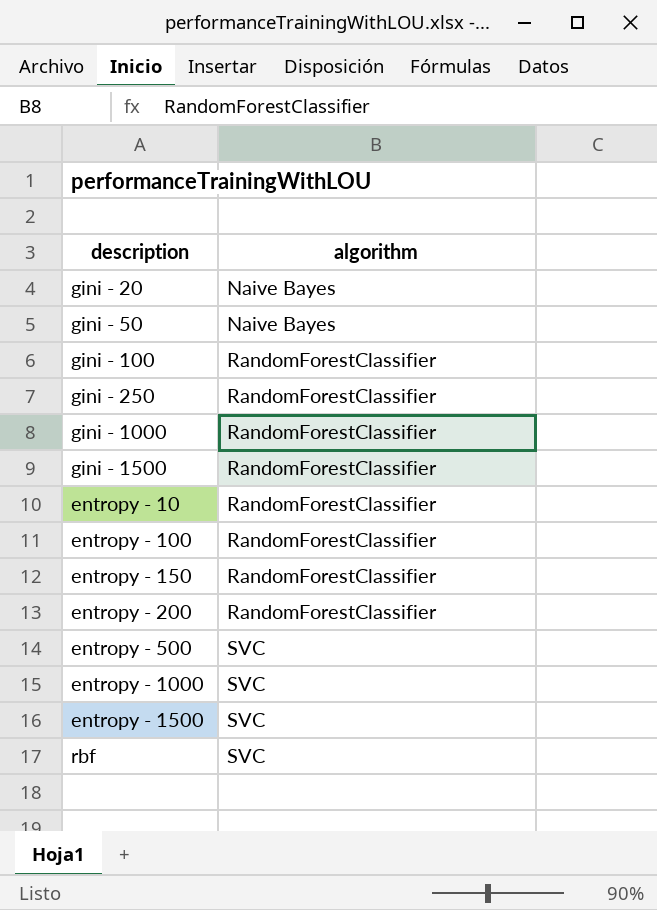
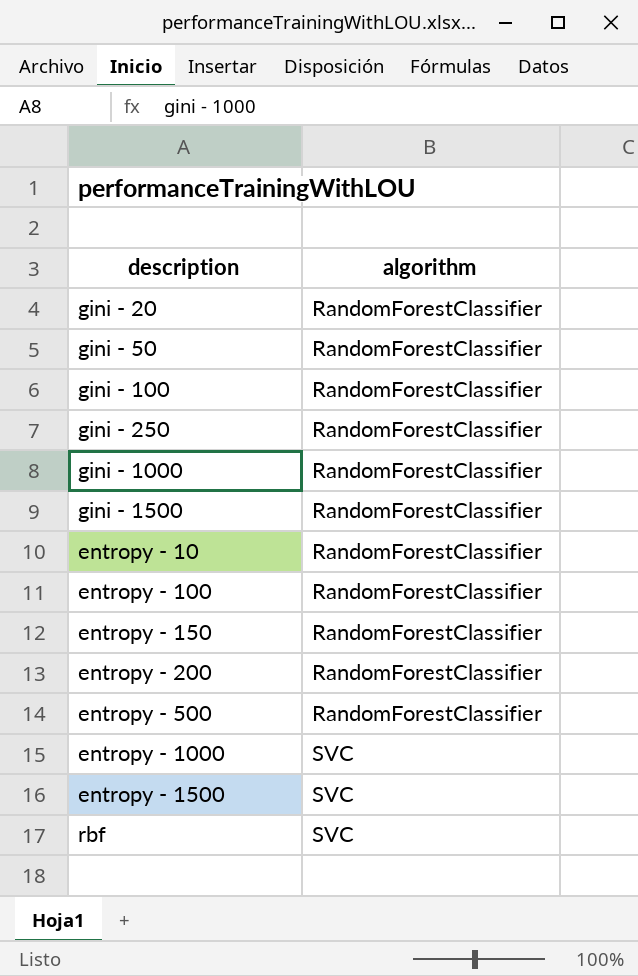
gini - 20 | algorithm: Naive Bayes -> RandomForestClassifier
gini - 50 | algorithm: Naive Bayes -> RandomForestClassifier
entropy - 500 | algorithm: SVC -> RandomForestClassifier

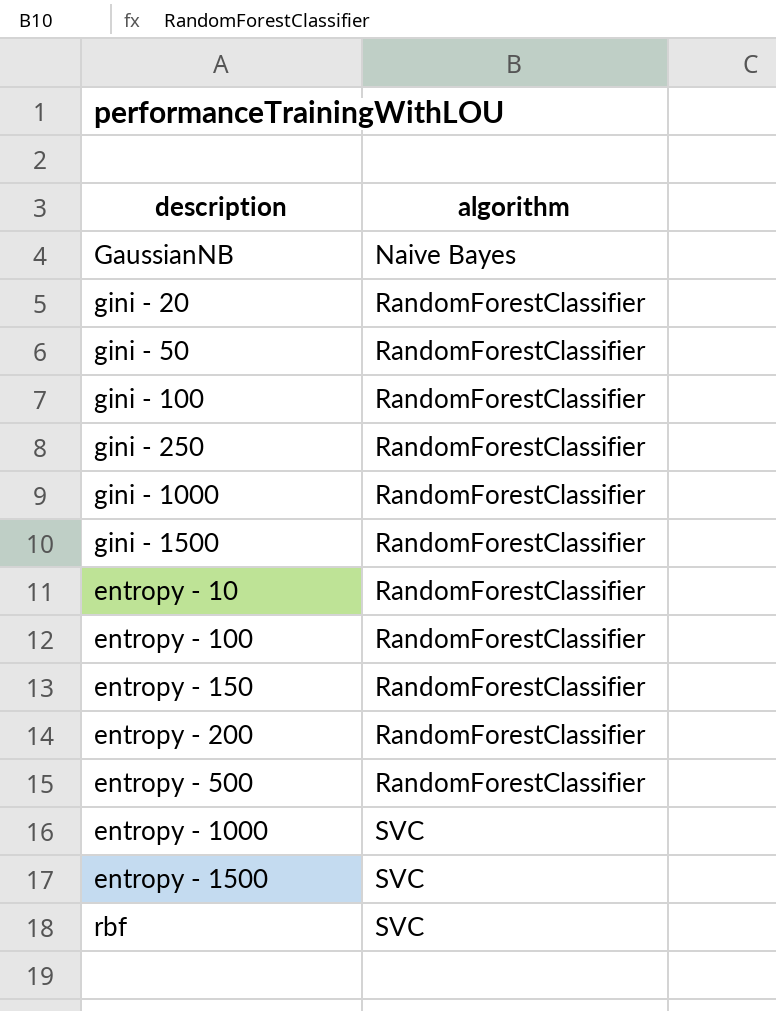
row GaussianNB: none -> Naive Bayes

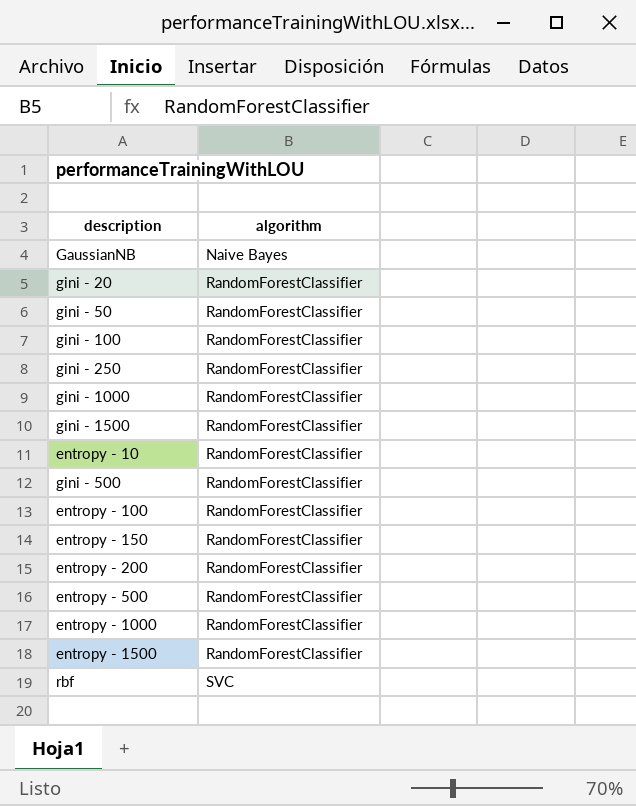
row gini - 500: none -> RandomForestClassifier
entropy - 1000 | algorithm: SVC -> RandomForestClassifier
entropy - 1500 | algorithm: SVC -> RandomForestClassifier

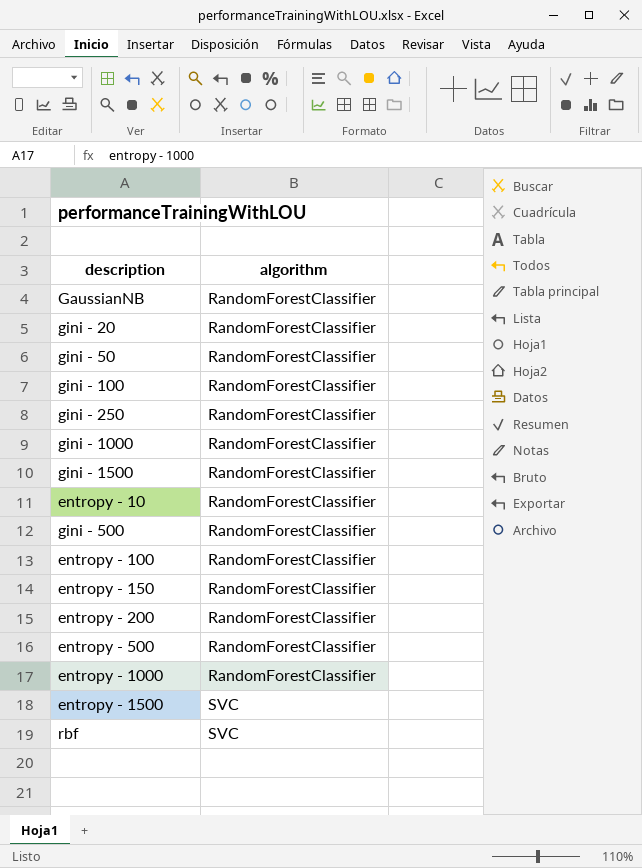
GaussianNB | algorithm: Naive Bayes -> RandomForestClassifier
entropy - 1500 | algorithm: RandomForestClassifier -> SVC

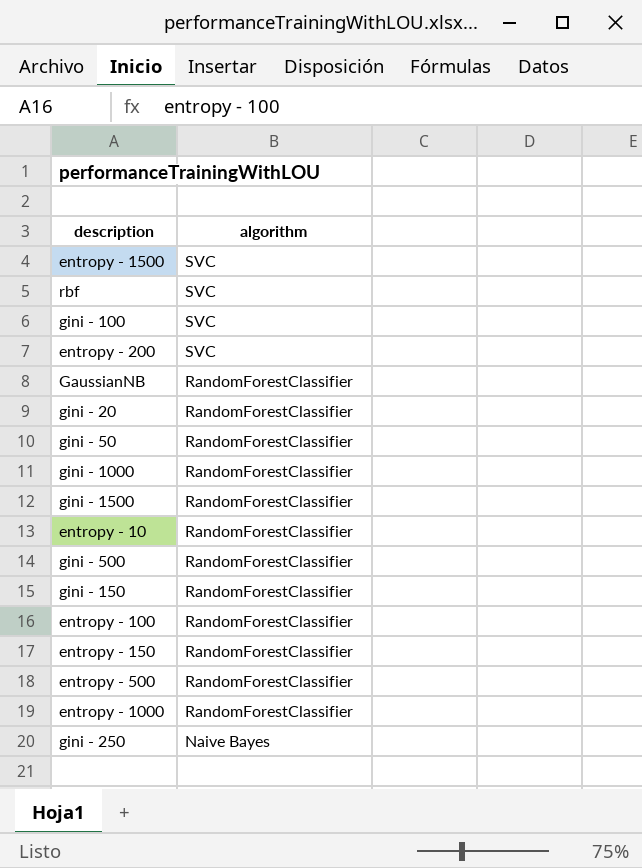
row order: algorithm ascending -> algorithm descending
gini - 100 | algorithm: RandomForestClassifier -> SVC
entropy - 200 | algorithm: RandomForestClassifier -> SVC
row gini - 150: none -> RandomForestClassifier
gini - 250 | algorithm: RandomForestClassifier -> Naive Bayes

